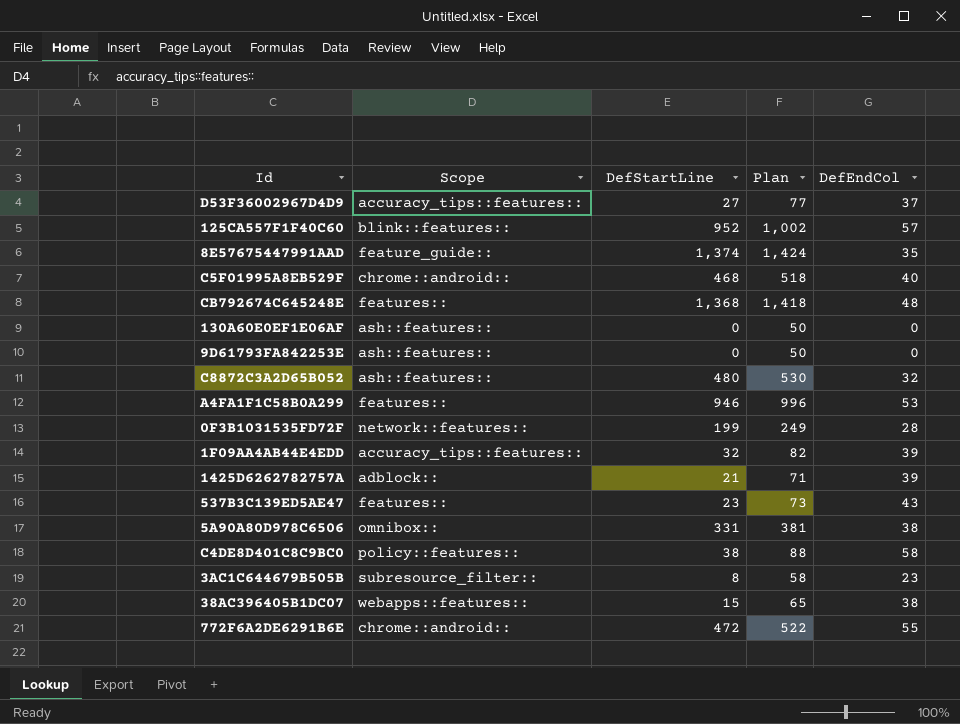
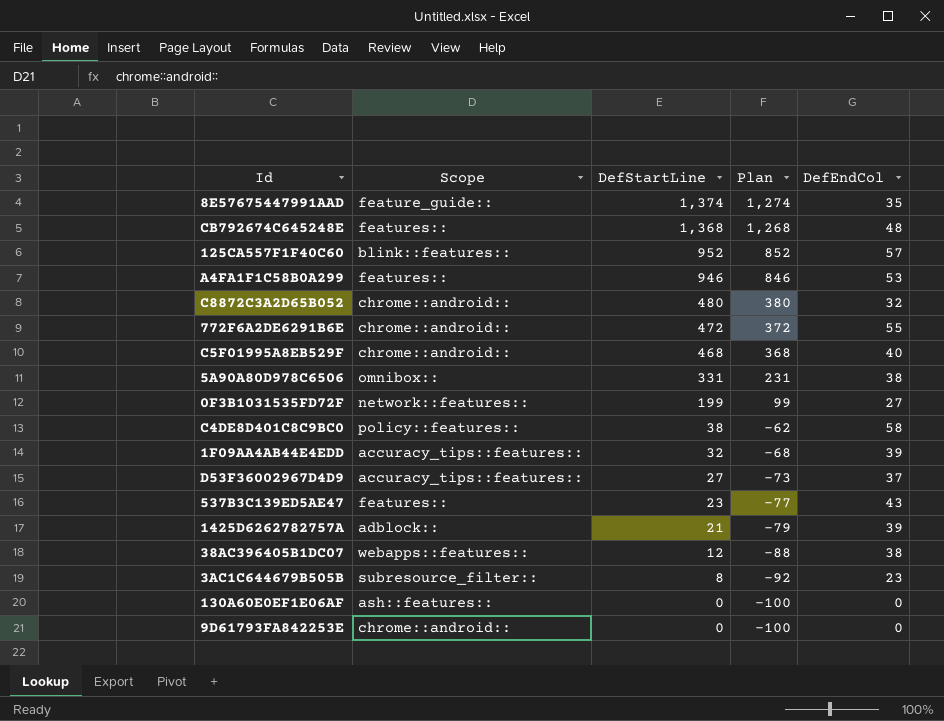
row order: none -> DefStartLine descending
column Plan | formula: [DefStartLine] + 50 -> [DefStartLine] - 100
C8872C3A2D65B052 | Scope: ash::features:: -> chrome::android::
0F3B1031535FD72F | DefEndCol: 28 -> 27
38AC396405B1DC07 | DefStartLine: 15 -> 12
9D61793FA842253E | Scope: ash::features:: -> chrome::android::

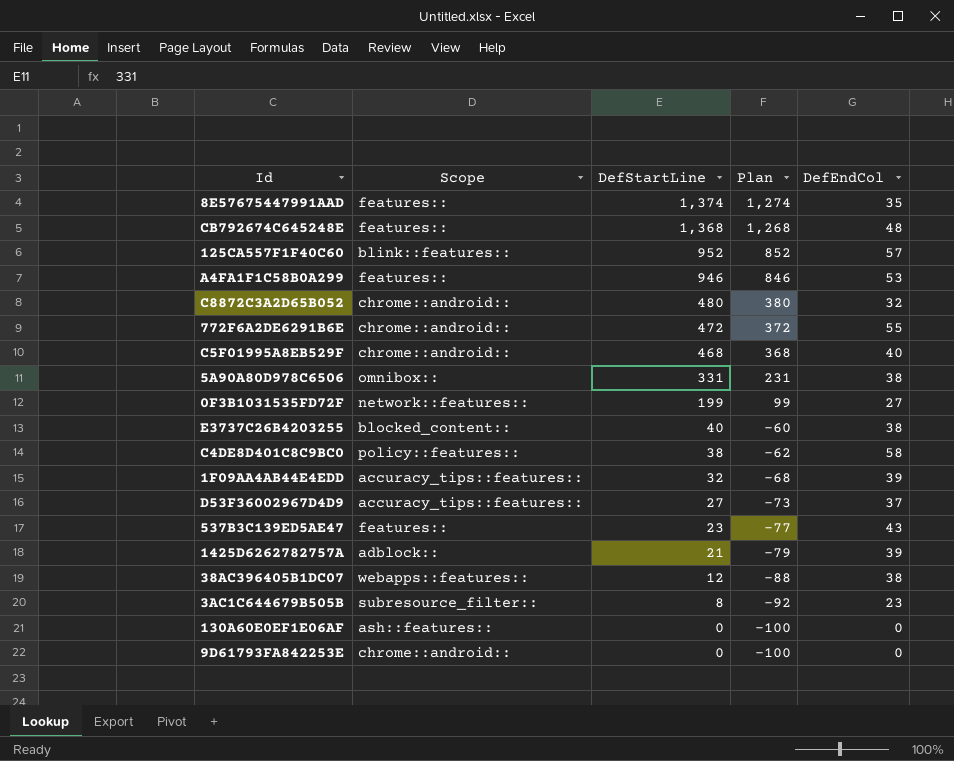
8E57675447991AAD | Scope: feature_guide:: -> features::
row E3737C26B4203255: none -> blocked_content:: | 40 | -60 | 38

